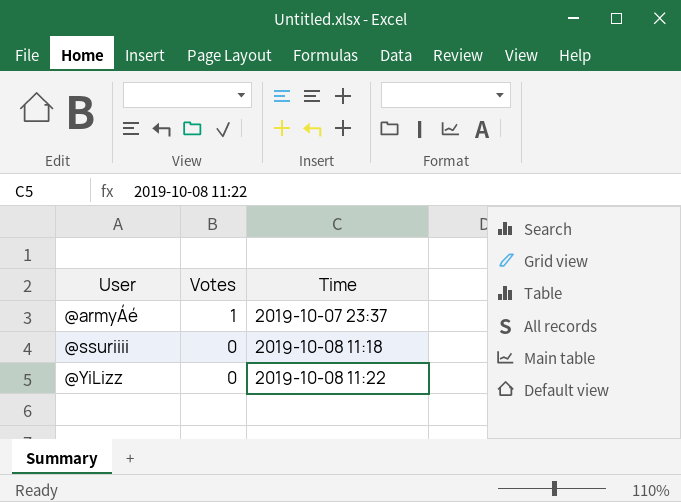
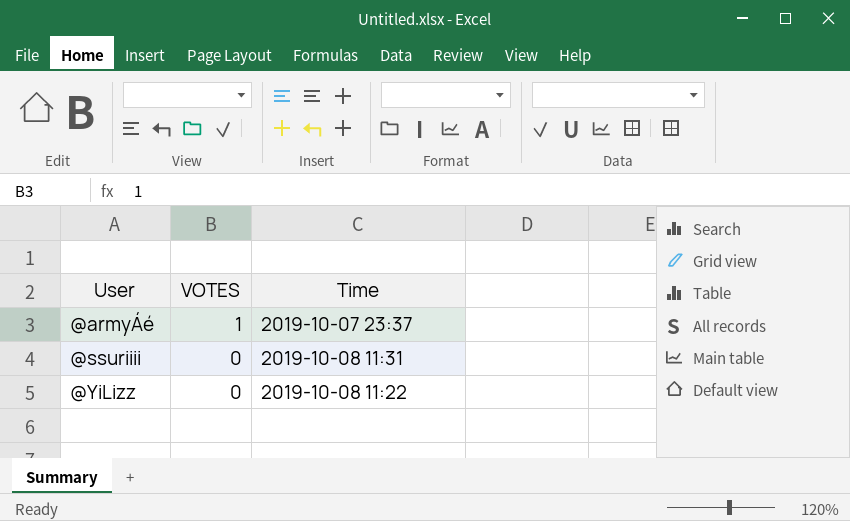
column name: Votes -> VOTES
@ssuriiii | Time: 2019-10-08 11:18 -> 2019-10-08 11:31

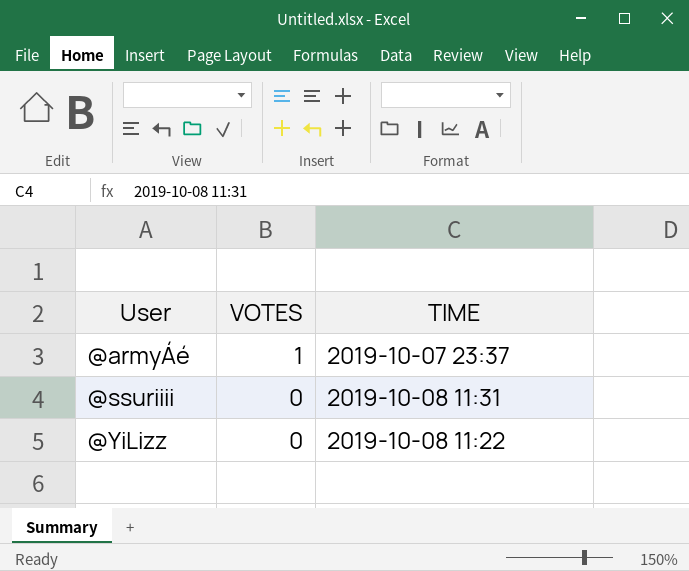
column name: Time -> TIME

